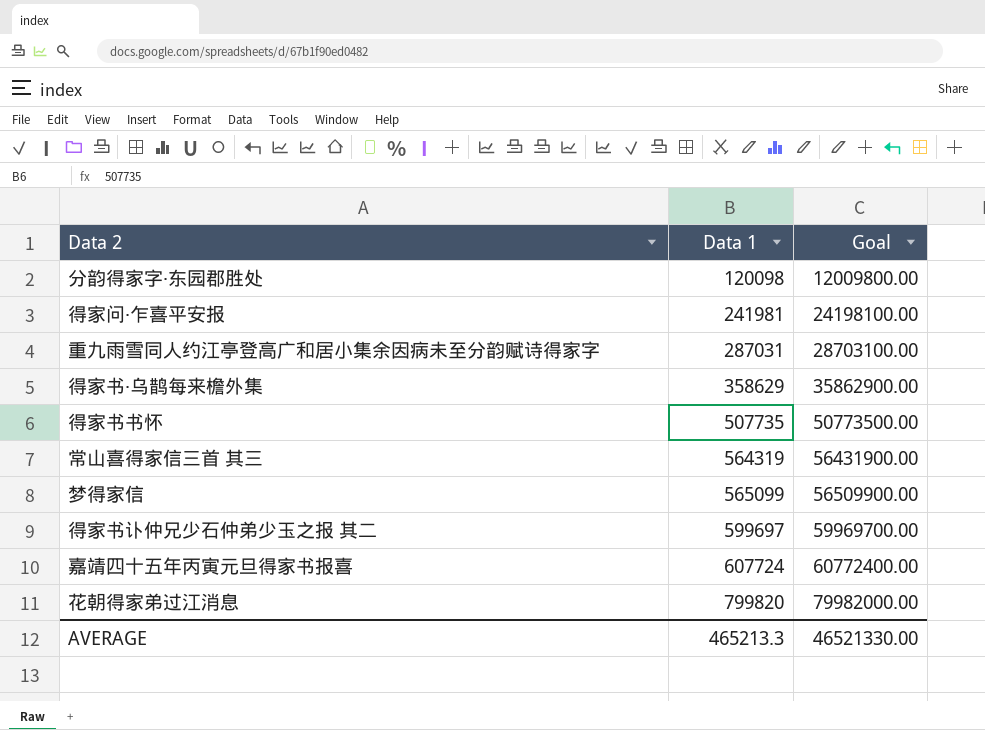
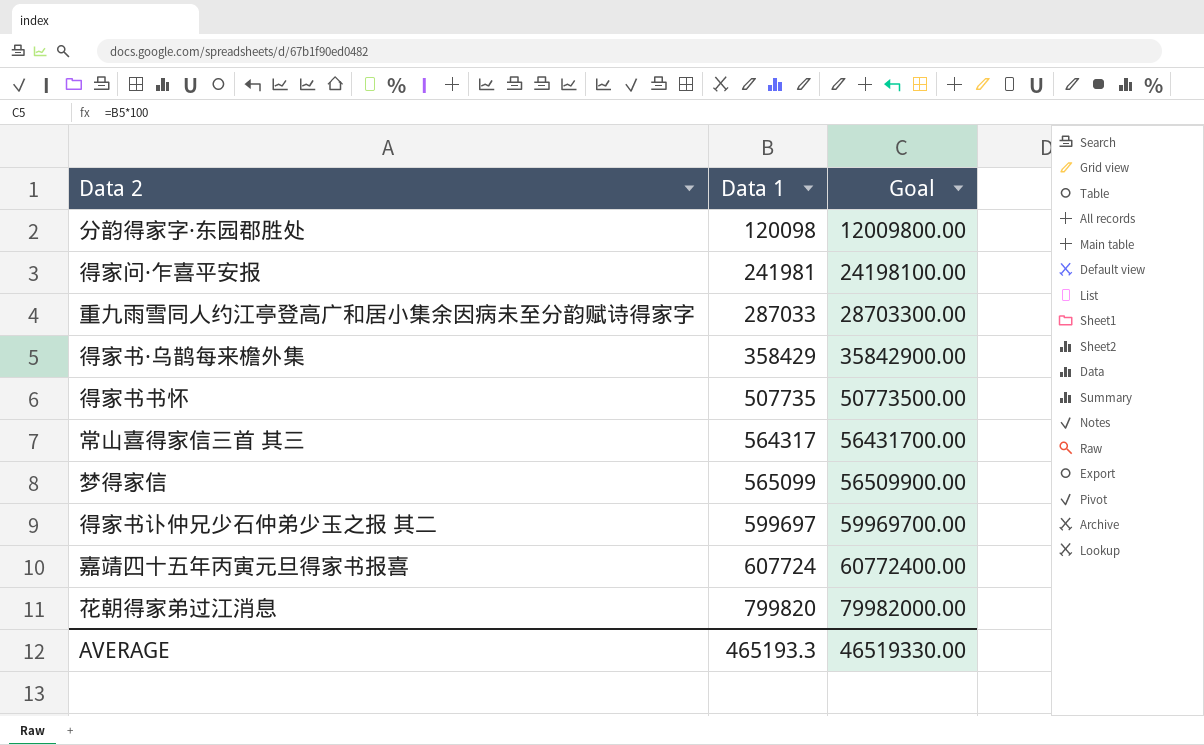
重九雨雪同人约江亭登高广和居小集余因病未至分韵赋诗得家字 | Data 1: 287031 -> 287033
重九雨雪同人约江亭登高广和居小集余因病未至分韵赋诗得家字 | Goal: 28703100.00 -> 28703300.00
得家书·乌鹊每来檐外集 | Data 1: 358629 -> 358429
得家书·乌鹊每来檐外集 | Goal: 35862900.00 -> 35842900.00
常山喜得家信三首 其三 | Data 1: 564319 -> 564317
常山喜得家信三首 其三 | Goal: 56431900.00 -> 56431700.00
AVERAGE | Data 1: 465213.3 -> 465193.3
AVERAGE | Goal: 46521330.00 -> 46519330.00

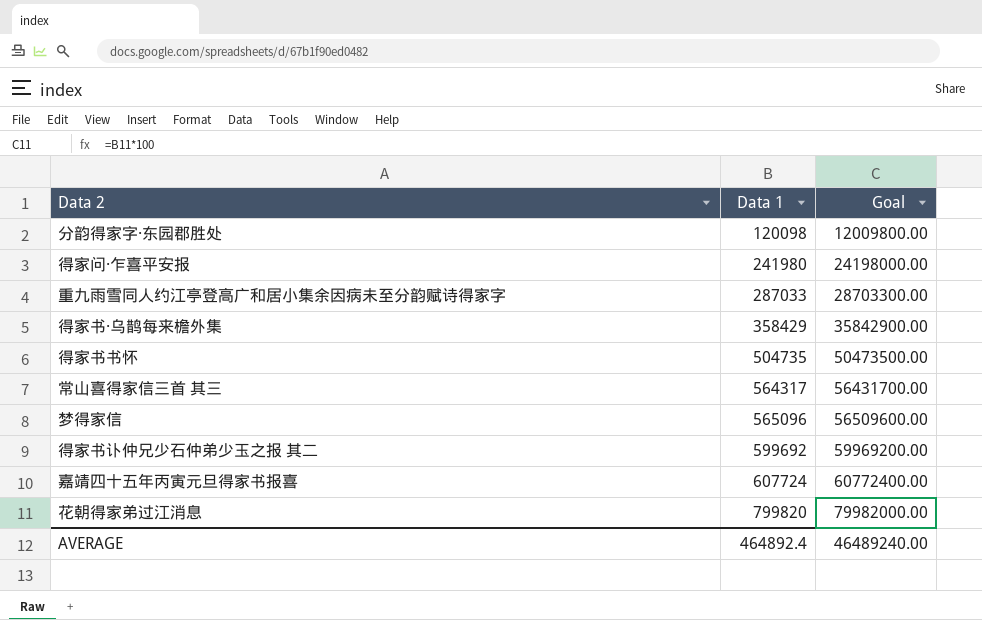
得家问·乍喜平安报 | Data 1: 241981 -> 241980
得家问·乍喜平安报 | Goal: 24198100.00 -> 24198000.00
得家书书怀 | Data 1: 507735 -> 504735
得家书书怀 | Goal: 50773500.00 -> 50473500.00
梦得家信 | Data 1: 565099 -> 565096
梦得家信 | Goal: 56509900.00 -> 56509600.00
得家书讣仲兄少石仲弟少玉之报 其二 | Data 1: 599697 -> 599692
得家书讣仲兄少石仲弟少玉之报 其二 | Goal: 59969700.00 -> 59969200.00
AVERAGE | Data 1: 465193.3 -> 464892.4
AVERAGE | Goal: 46519330.00 -> 46489240.00

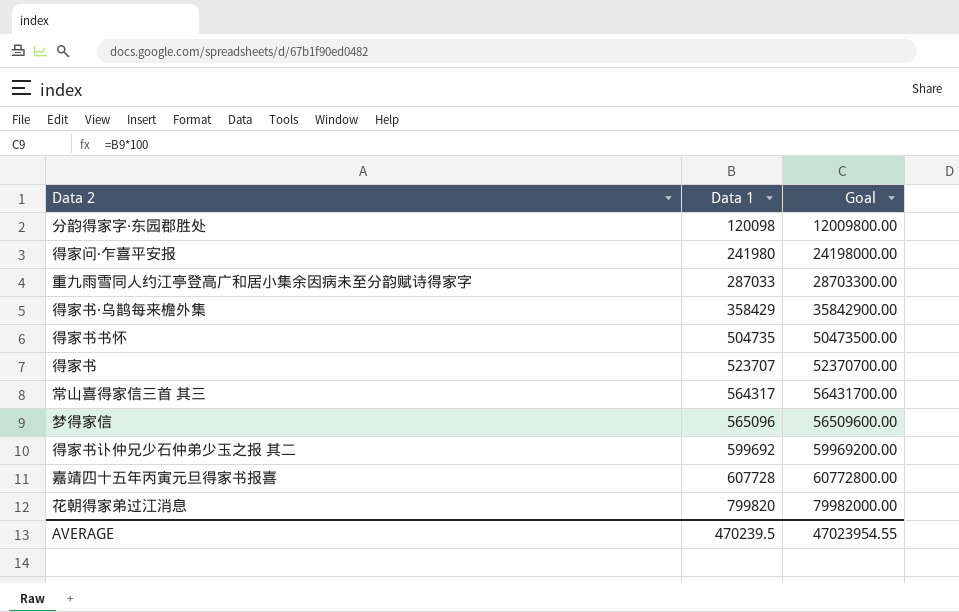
row 得家书: none -> 523707 | 52370700.00
嘉靖四十五年丙寅元旦得家书报喜 | Data 1: 607724 -> 607728
嘉靖四十五年丙寅元旦得家书报喜 | Goal: 60772400.00 -> 60772800.00
AVERAGE | Data 1: 464892.4 -> 470239.5
AVERAGE | Goal: 46489240.00 -> 47023954.55

